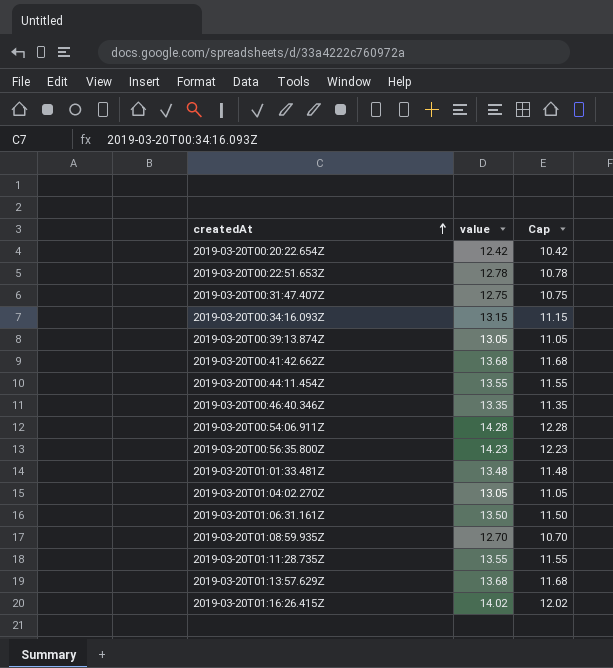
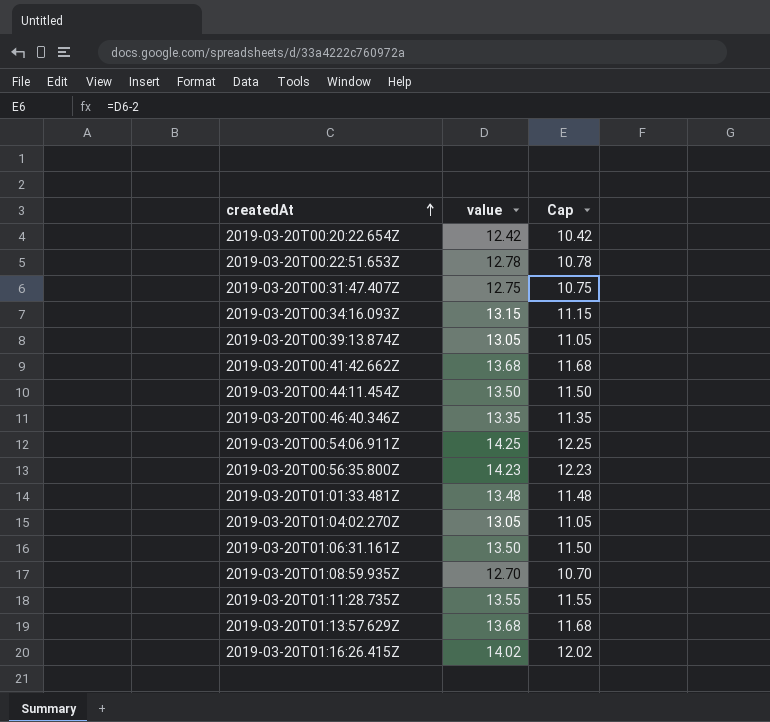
2019-03-20T00:44:11.454Z | value: 13.55 -> 13.50
2019-03-20T00:44:11.454Z | Cap: 11.55 -> 11.50
2019-03-20T00:54:06.911Z | value: 14.28 -> 14.25
2019-03-20T00:54:06.911Z | Cap: 12.28 -> 12.25

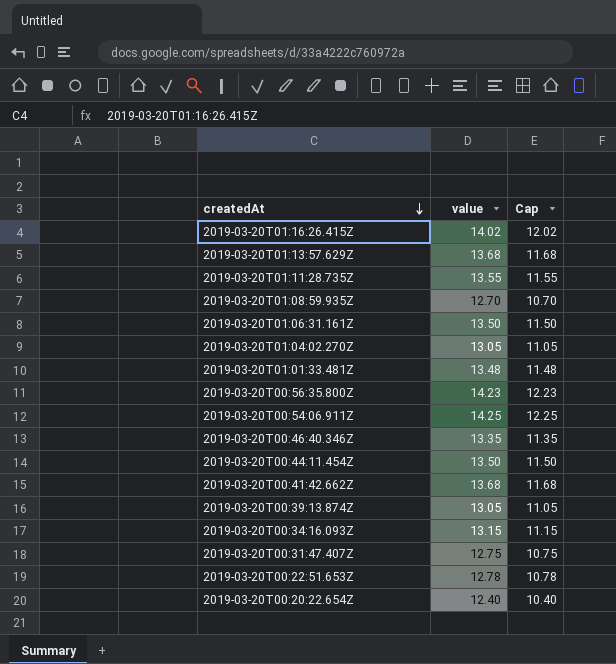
row order: createdAt ascending -> createdAt descending
2019-03-20T00:20:22.654Z | value: 12.42 -> 12.40
2019-03-20T00:20:22.654Z | Cap: 10.42 -> 10.40

